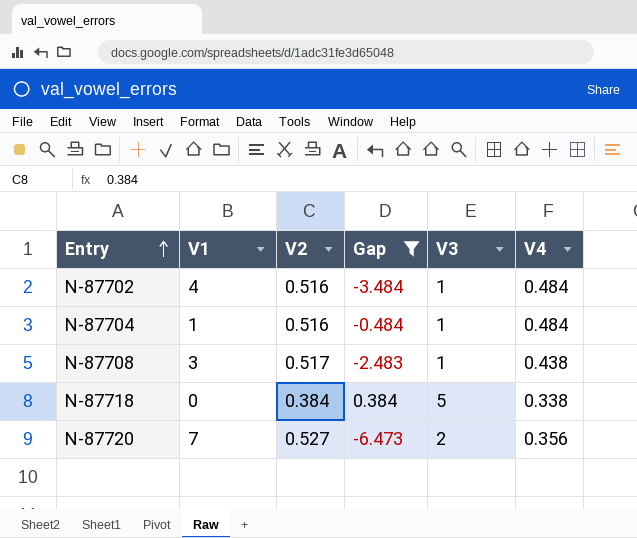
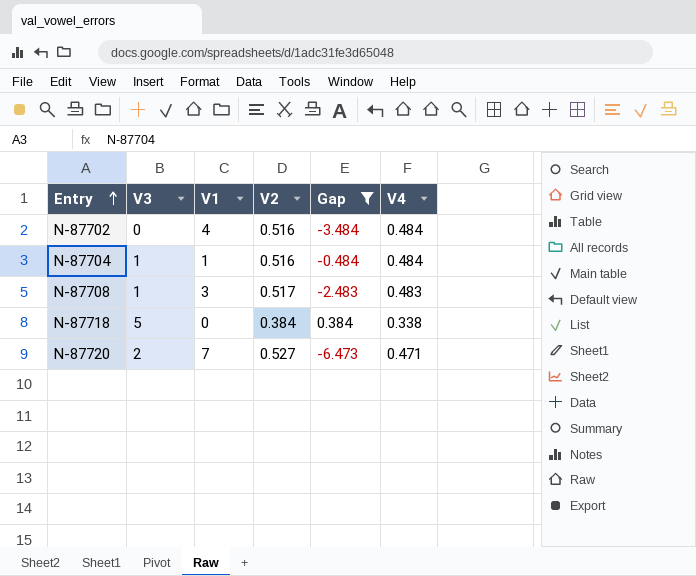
column V3 | position: 5 -> 2
N-87702 | V3: 1 -> 0
N-87708 | V4: 0.438 -> 0.483
N-87720 | V4: 0.356 -> 0.471

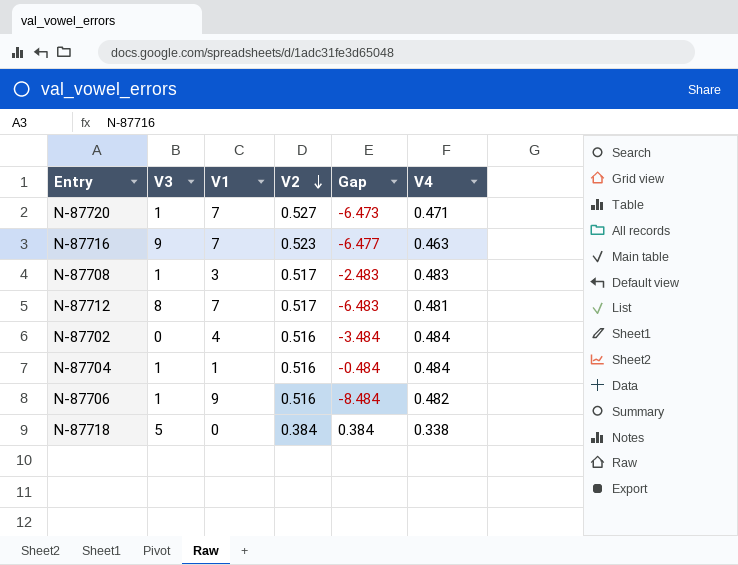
filter: Gap >= -6.473 -> none
row order: Entry ascending -> V2 descending
N-87720 | V3: 2 -> 1

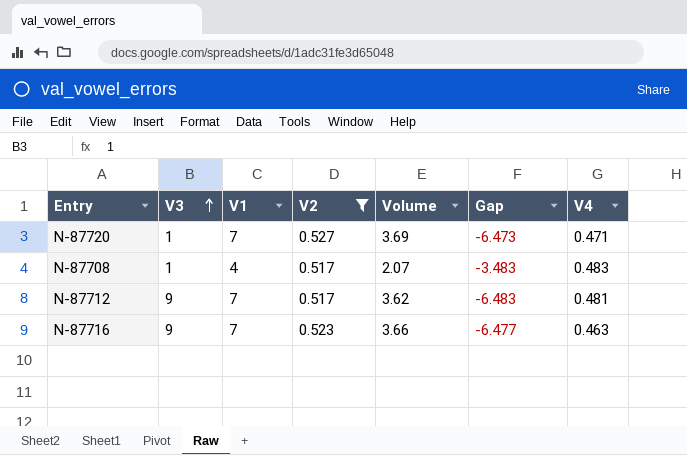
filter: none -> V2 >= 0.517
row order: V2 descending -> V3 ascending
column Volume | formula: none -> [V1] * [V2]
N-87708 | V1: 3 -> 4
N-87708 | Gap: -2.483 -> -3.483
N-87712 | V3: 8 -> 9

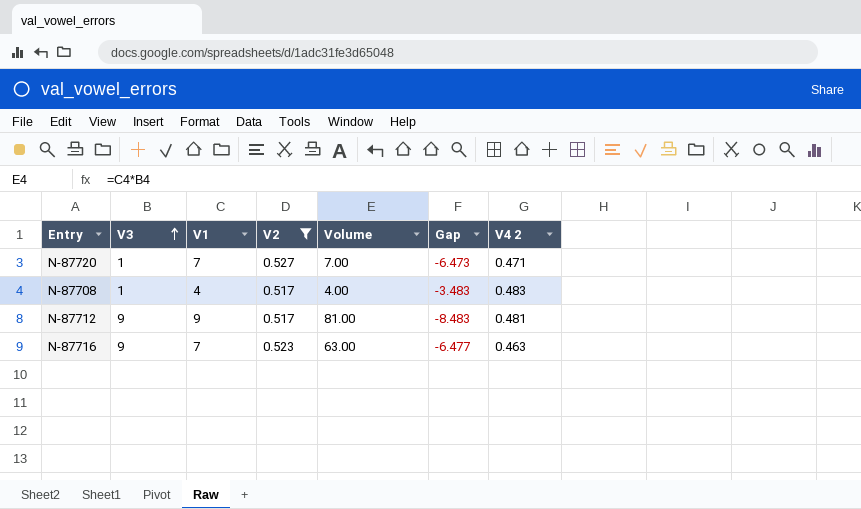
column Volume | formula: [V1] * [V2] -> [V3] * [V1]
column name: V4 -> V4 2
N-87712 | V1: 7 -> 9
N-87712 | Gap: -6.483 -> -8.483

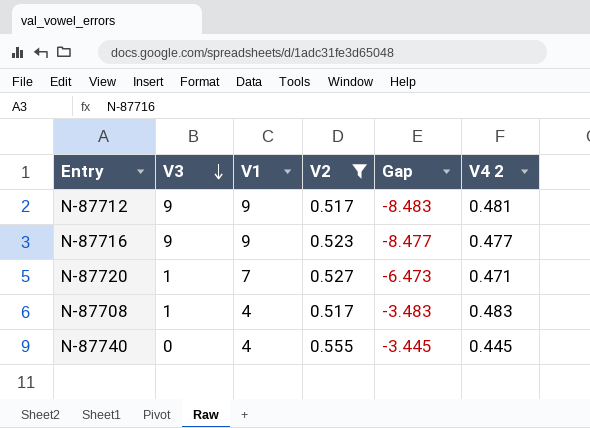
row order: V3 ascending -> V3 descending
column Volume | formula: [V3] * [V1] -> none
N-87716 | V1: 7 -> 9
N-87716 | Gap: -6.477 -> -8.477
N-87716 | V4 2: 0.463 -> 0.477
row N-87740: none -> 0 | 4 | 0.555 | -3.445 | 0.445

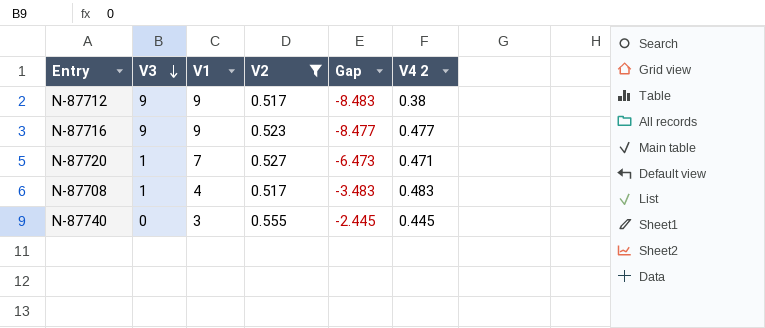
N-87712 | V4 2: 0.481 -> 0.38
N-87740 | V1: 4 -> 3
N-87740 | Gap: -3.445 -> -2.445

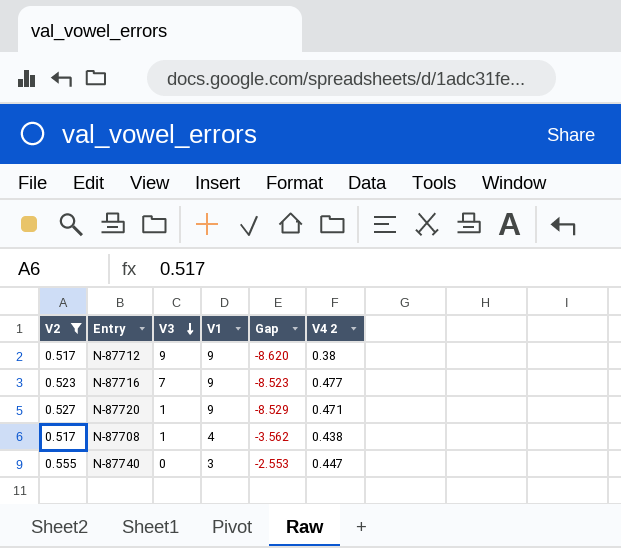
column V2 | position: 4 -> 1
column Gap | formula: [V2] - [V1] -> [V4 2] - [V1]
N-87716 | V3: 9 -> 7
N-87720 | V1: 7 -> 9
N-87708 | V4 2: 0.483 -> 0.438
N-87740 | V4 2: 0.445 -> 0.447

